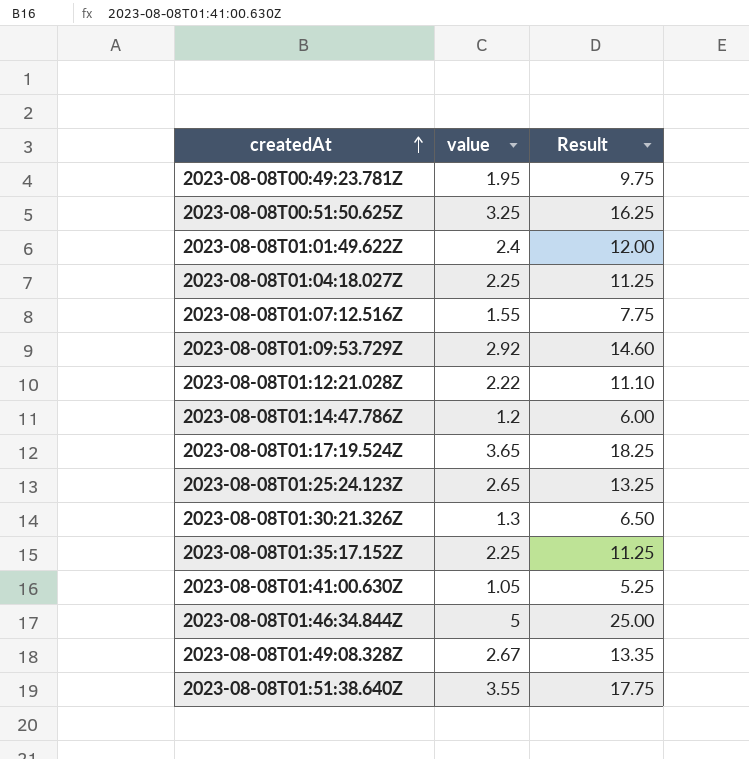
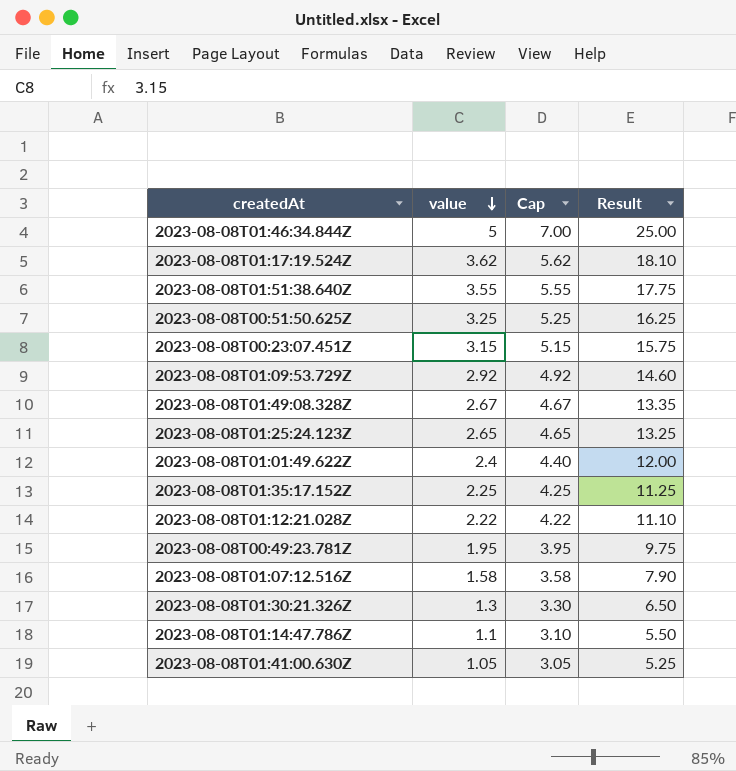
row order: createdAt ascending -> value descending
column Cap | formula: none -> [value] + 2
row 2023-08-08T01:04:18.027Z: 2.25 | 11.25 -> none
2023-08-08T01:17:19.524Z | value: 3.65 -> 3.62
2023-08-08T01:17:19.524Z | Result: 18.25 -> 18.10
row 2023-08-08T00:23:07.451Z: none -> 3.15 | 5.15 | 15.75
2023-08-08T01:07:12.516Z | value: 1.55 -> 1.58
2023-08-08T01:07:12.516Z | Result: 7.75 -> 7.90
2023-08-08T01:14:47.786Z | value: 1.2 -> 1.1
2023-08-08T01:14:47.786Z | Result: 6.00 -> 5.50

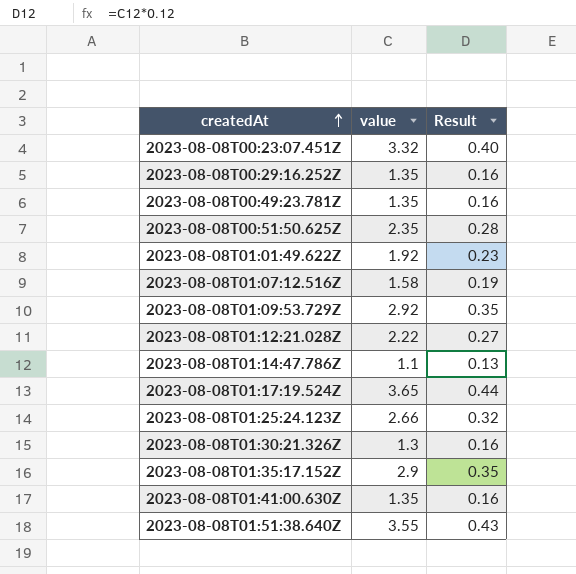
row order: value descending -> createdAt ascending
column Cap | formula: [value] + 2 -> none
column Result | formula: [value] * 5 -> [value] * 0.12
row 2023-08-08T01:46:34.844Z: 5 | 7.00 | 25.00 -> none
row 2023-08-08T01:49:08.328Z: 2.67 | 4.67 | 13.35 -> none
2023-08-08T00:23:07.451Z | value: 3.15 -> 3.32
row 2023-08-08T00:29:16.252Z: none -> 1.35 | 0.16
2023-08-08T00:49:23.781Z | value: 1.95 -> 1.35
2023-08-08T00:51:50.625Z | value: 3.25 -> 2.35
2023-08-08T01:01:49.622Z | value: 2.4 -> 1.92
2023-08-08T01:17:19.524Z | value: 3.62 -> 3.65
2023-08-08T01:25:24.123Z | value: 2.65 -> 2.66
2023-08-08T01:35:17.152Z | value: 2.25 -> 2.9
2023-08-08T01:41:00.630Z | value: 1.05 -> 1.35

